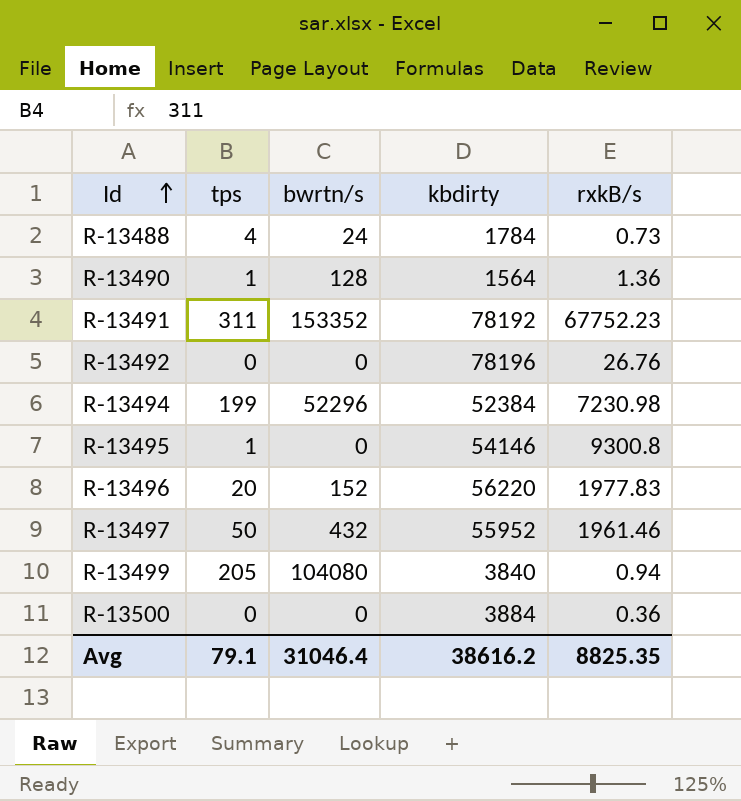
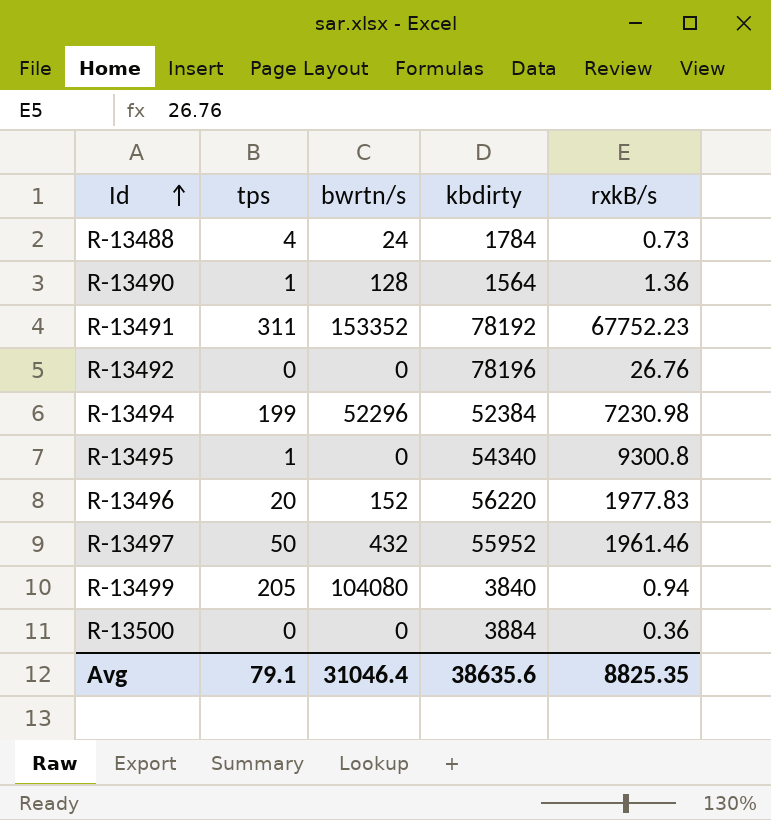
R-13495 | kbdirty: 54146 -> 54340
Avg | kbdirty: 38616.2 -> 38635.6

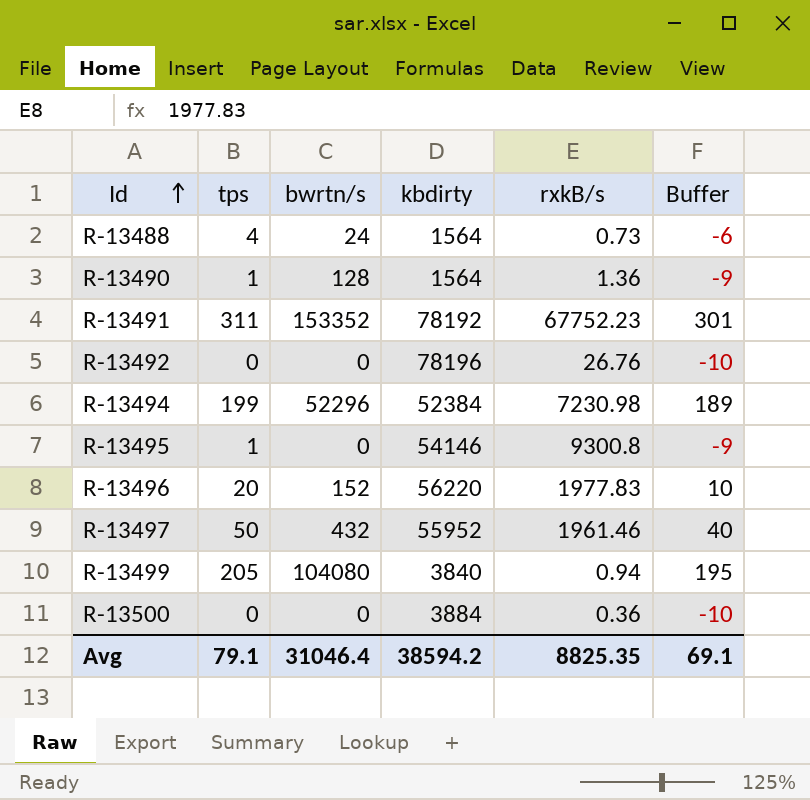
column Buffer | formula: none -> [tps] - 10
R-13488 | kbdirty: 1784 -> 1564
R-13495 | kbdirty: 54340 -> 54146
Avg | kbdirty: 38635.6 -> 38594.2

